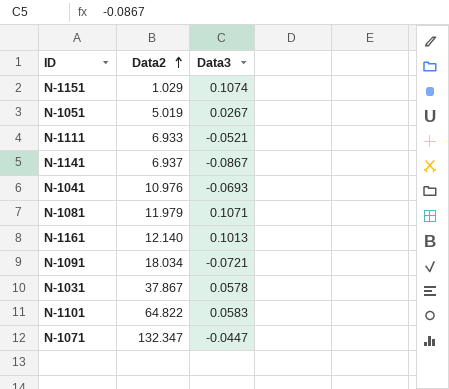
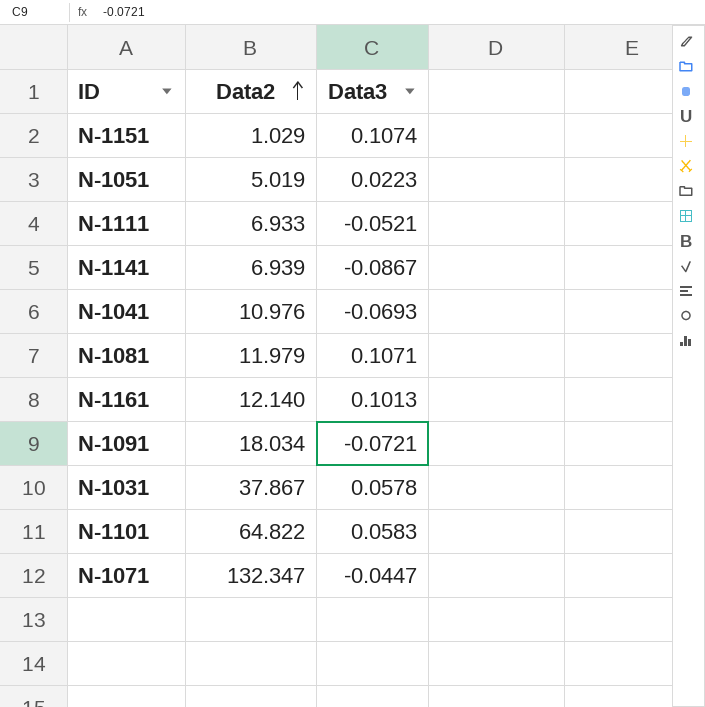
N-1051 | Data3: 0.0267 -> 0.0223
N-1141 | Data2: 6.937 -> 6.939

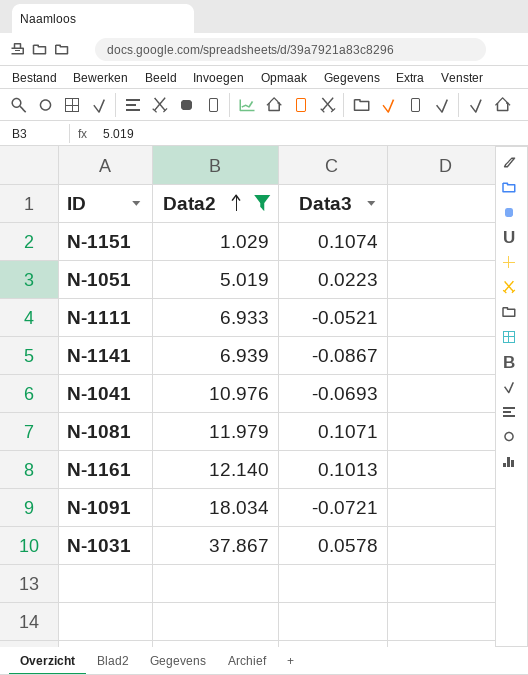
filter: none -> Data2 <= 37.867

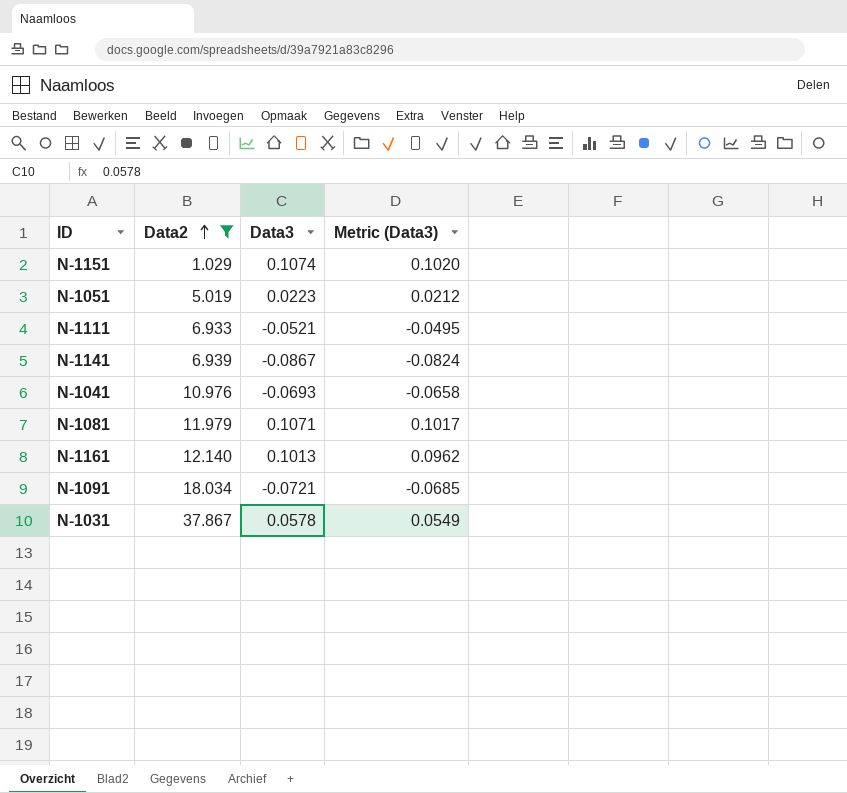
column Metric (Data3) | formula: none -> [Data3] * 0.95

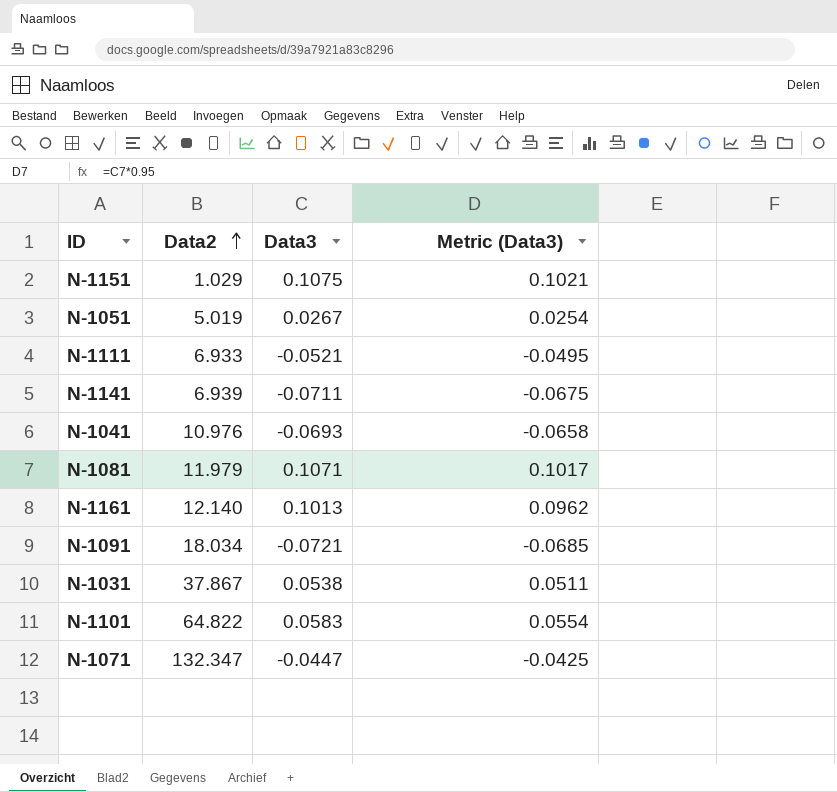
filter: Data2 <= 37.867 -> none
N-1151 | Data3: 0.1074 -> 0.1075
N-1151 | Metric (Data3): 0.1020 -> 0.1021
N-1051 | Data3: 0.0223 -> 0.0267
N-1051 | Metric (Data3): 0.0212 -> 0.0254
N-1141 | Data3: -0.0867 -> -0.0711
N-1141 | Metric (Data3): -0.0824 -> -0.0675
N-1031 | Data3: 0.0578 -> 0.0538
N-1031 | Metric (Data3): 0.0549 -> 0.0511

